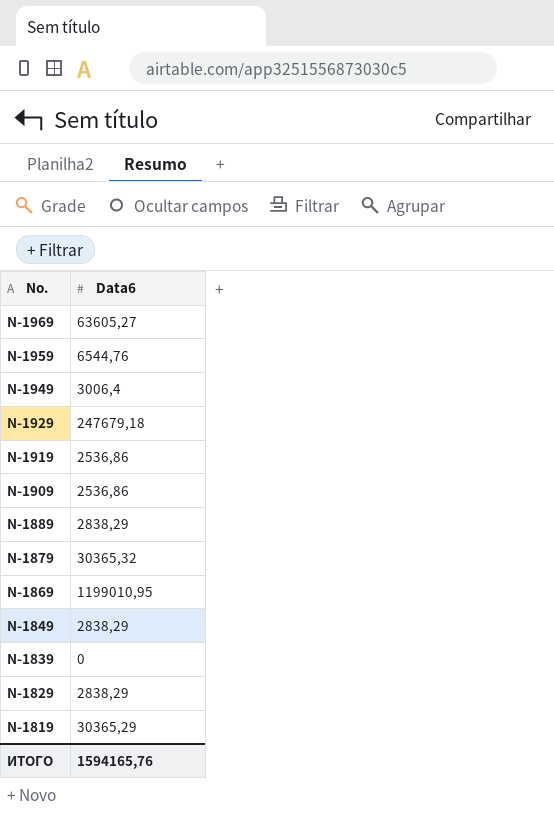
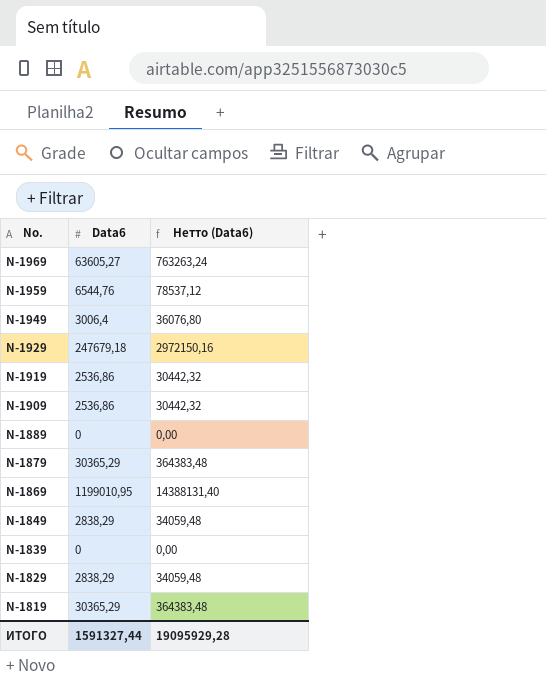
column Нетто (Data6) | formula: none -> [Data6] * 12
N-1889 | Data6: 2838,29 -> 0
N-1879 | Data6: 30365,32 -> 30365,29
ИТОГО | Data6: 1594165,76 -> 1591327,44

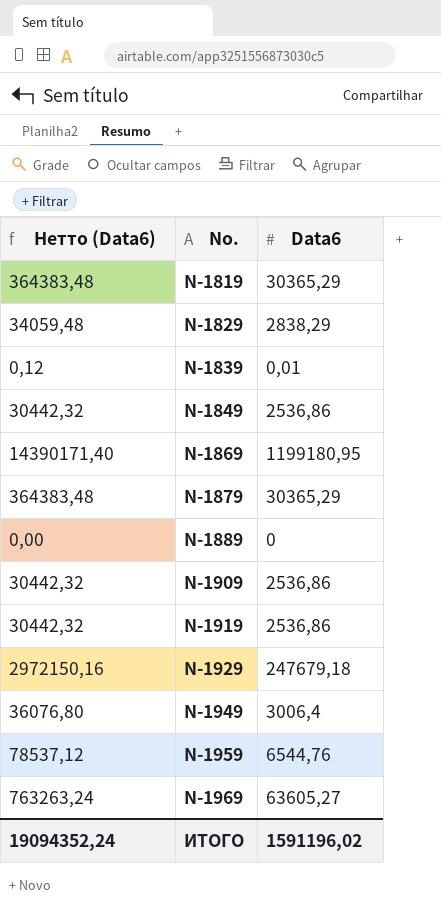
row order: No. descending -> No. ascending
column Нетто (Data6) | position: 3 -> 1
N-1839 | Нетто (Data6): 0,00 -> 0,12
N-1839 | Data6: 0 -> 0,01
N-1849 | Нетто (Data6): 34059,48 -> 30442,32
N-1849 | Data6: 2838,29 -> 2536,86
N-1869 | Нетто (Data6): 14388131,40 -> 14390171,40
N-1869 | Data6: 1199010,95 -> 1199180,95
ИТОГО | Нетто (Data6): 19095929,28 -> 19094352,24
ИТОГО | Data6: 1591327,44 -> 1591196,02

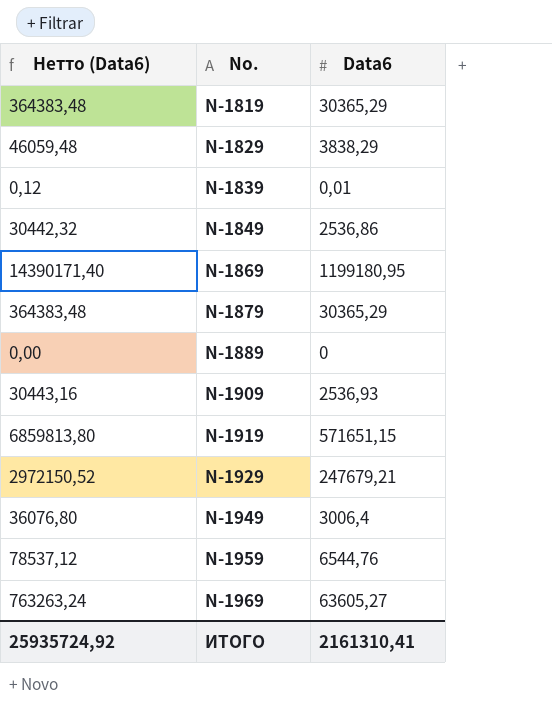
N-1829 | Нетто (Data6): 34059,48 -> 46059,48
N-1829 | Data6: 2838,29 -> 3838,29
N-1909 | Нетто (Data6): 30442,32 -> 30443,16
N-1909 | Data6: 2536,86 -> 2536,93
N-1919 | Нетто (Data6): 30442,32 -> 6859813,80
N-1919 | Data6: 2536,86 -> 571651,15
N-1929 | Нетто (Data6): 2972150,16 -> 2972150,52
N-1929 | Data6: 247679,18 -> 247679,21
ИТОГО | Нетто (Data6): 19094352,24 -> 25935724,92
ИТОГО | Data6: 1591196,02 -> 2161310,41

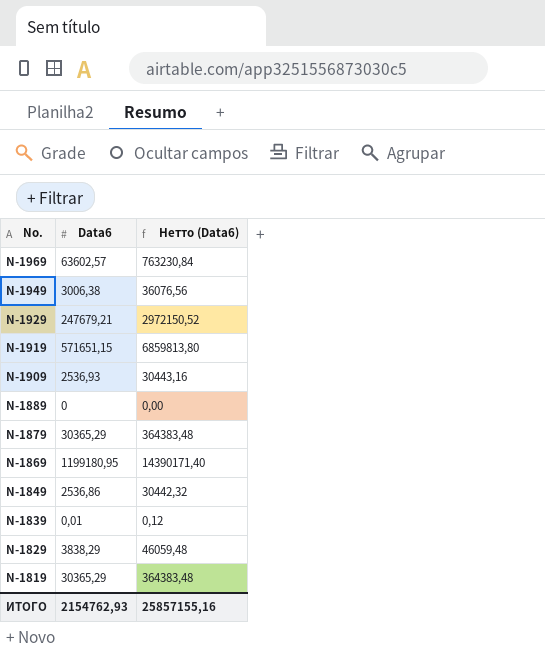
row order: No. ascending -> No. descending
column Нетто (Data6) | position: 1 -> 3
row N-1959: 78537,12 | 6544,76 -> none
N-1969 | Data6: 63605,27 -> 63602,57
N-1969 | Нетто (Data6): 763263,24 -> 763230,84
N-1949 | Data6: 3006,4 -> 3006,38
N-1949 | Нетто (Data6): 36076,80 -> 36076,56
ИТОГО | Data6: 2161310,41 -> 2154762,93
ИТОГО | Нетто (Data6): 25935724,92 -> 25857155,16

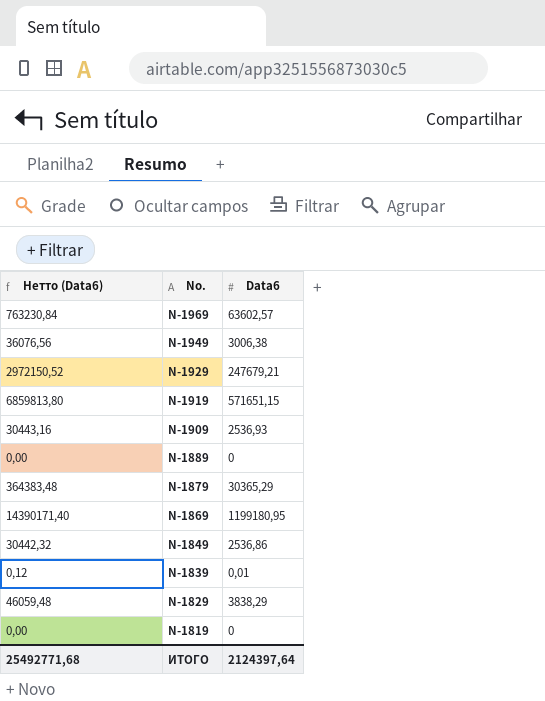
column Нетто (Data6) | position: 3 -> 1
N-1819 | Нетто (Data6): 364383,48 -> 0,00
N-1819 | Data6: 30365,29 -> 0
ИТОГО | Нетто (Data6): 25857155,16 -> 25492771,68
ИТОГО | Data6: 2154762,93 -> 2124397,64

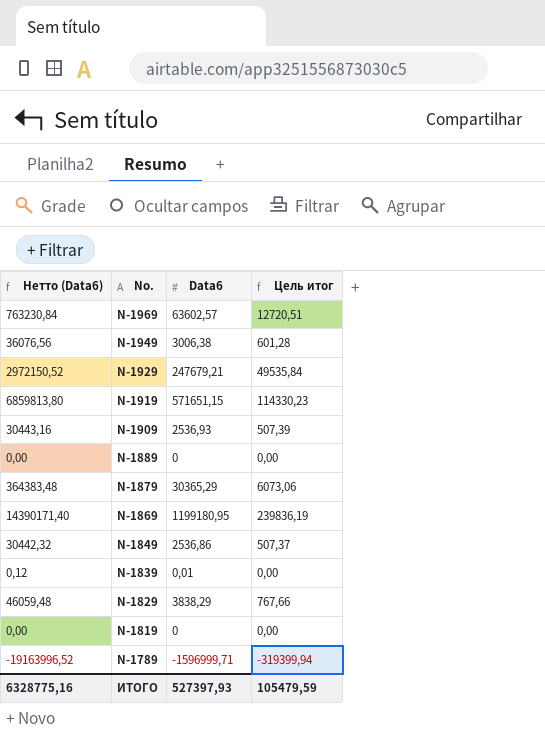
column Цель итог | formula: none -> [Data6] * 0,2
row N-1789: none -> -19163996,52 | -1596999,71 | -319399,94
ИТОГО | Нетто (Data6): 25492771,68 -> 6328775,16
ИТОГО | Data6: 2124397,64 -> 527397,93

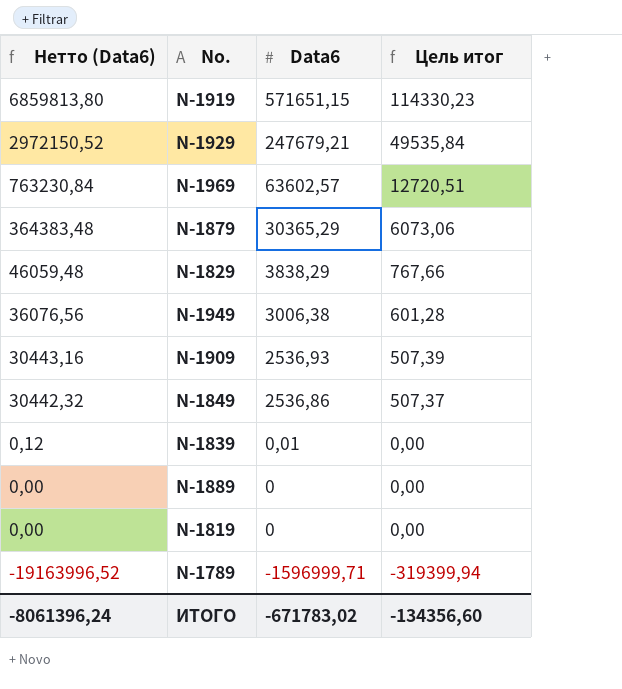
row order: No. descending -> Нетто (Data6) descending
row N-1869: 14390171,40 | 1199180,95 | 239836,19 -> none
ИТОГО | Нетто (Data6): 6328775,16 -> -8061396,24
ИТОГО | Data6: 527397,93 -> -671783,02
ИТОГО | Цель итог: 105479,59 -> -134356,60

